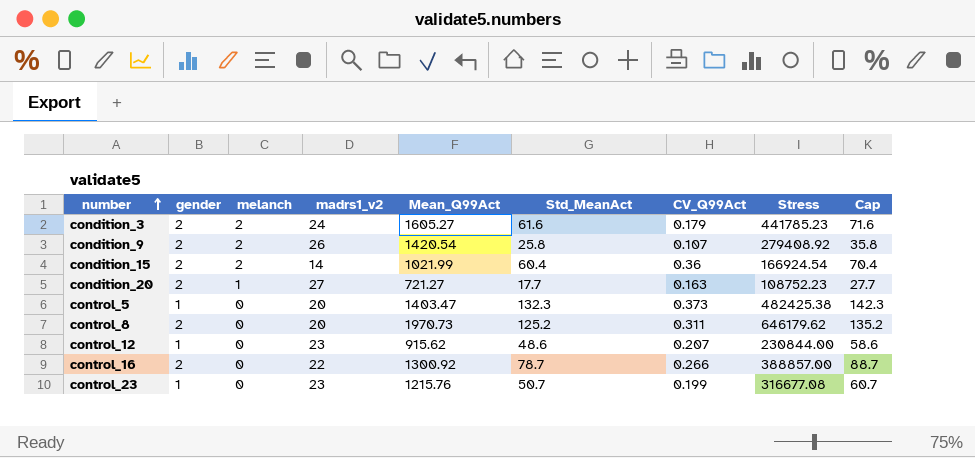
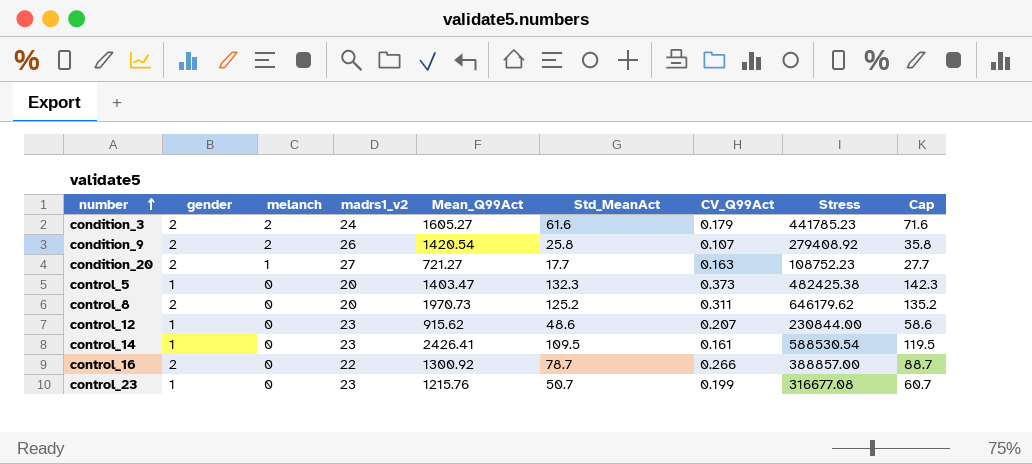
row condition_15: 2 | 2 | 14 | 1021.99 | 60.4 | 0.36 | 166924.54 | 70.4 -> none
row control_14: none -> 1 | 0 | 23 | 2426.41 | 109.5 | 0.161 | 588530.54 | 119.5

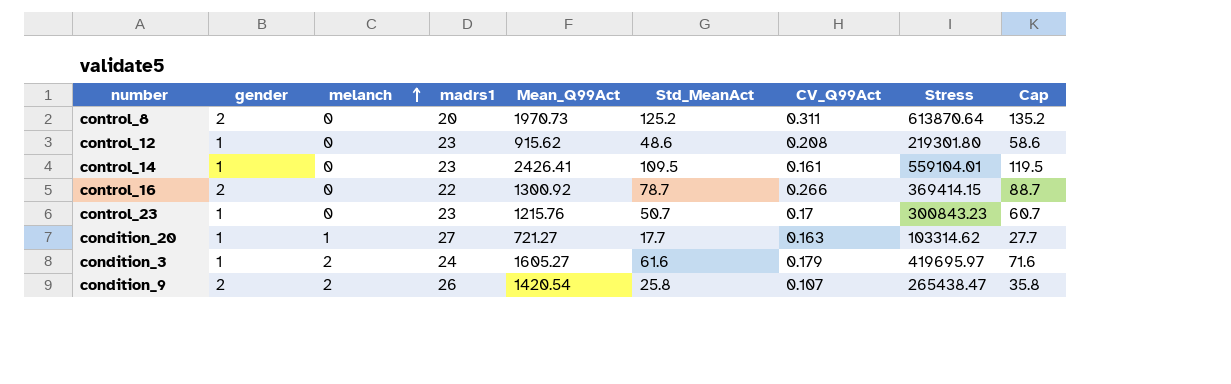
row order: number ascending -> melanch ascending
column name: madrs1_v2 -> madrs1
row control_5: 1 | 0 | 20 | 1403.47 | 132.3 | 0.373 | 482425.38 | 142.3 -> none
control_8 | Stress: 646179.62 -> 613870.64
control_12 | CV_Q99Act: 0.207 -> 0.208
control_12 | Stress: 230844.00 -> 219301.80
control_14 | Stress: 588530.54 -> 559104.01
control_16 | Stress: 388857.00 -> 369414.15
control_23 | CV_Q99Act: 0.199 -> 0.17
control_23 | Stress: 316677.08 -> 300843.23
condition_20 | gender: 2 -> 1
condition_20 | Stress: 108752.23 -> 103314.62
condition_3 | gender: 2 -> 1
condition_3 | Stress: 441785.23 -> 419695.97
condition_9 | Stress: 279408.92 -> 265438.47

